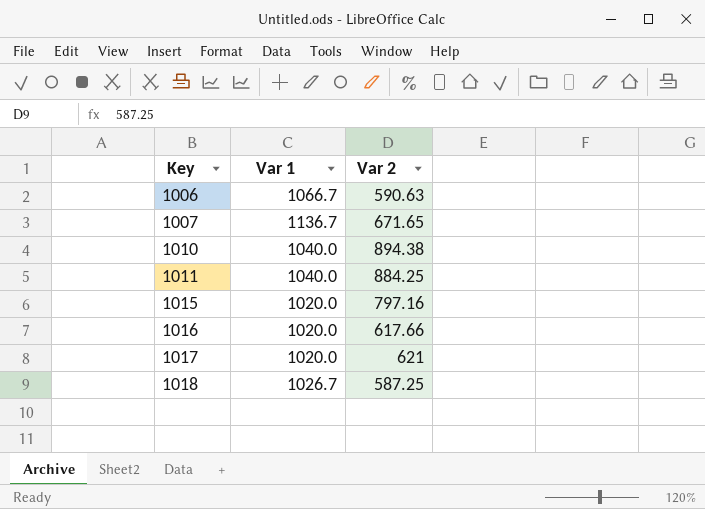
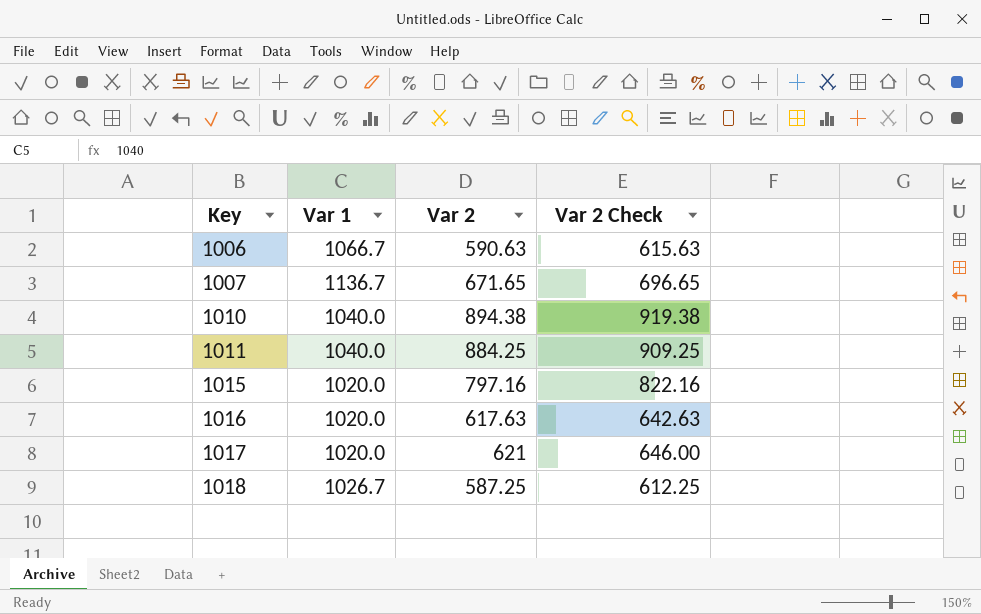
column Var 2 Check | formula: none -> [Var 2] + 25
1016 | Var 2: 617.66 -> 617.63

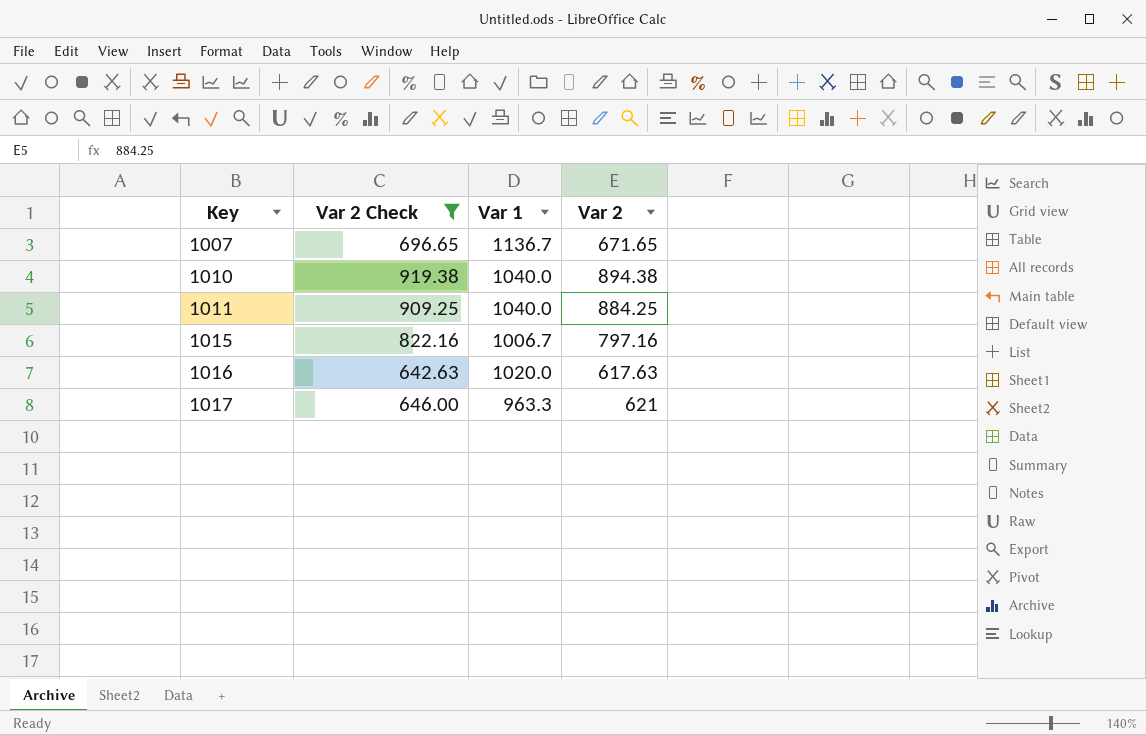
filter: none -> Var 2 Check >= 642.63
column Var 2 Check | position: 4 -> 2
1015 | Var 1: 1020.0 -> 1006.7
1017 | Var 1: 1020.0 -> 963.3

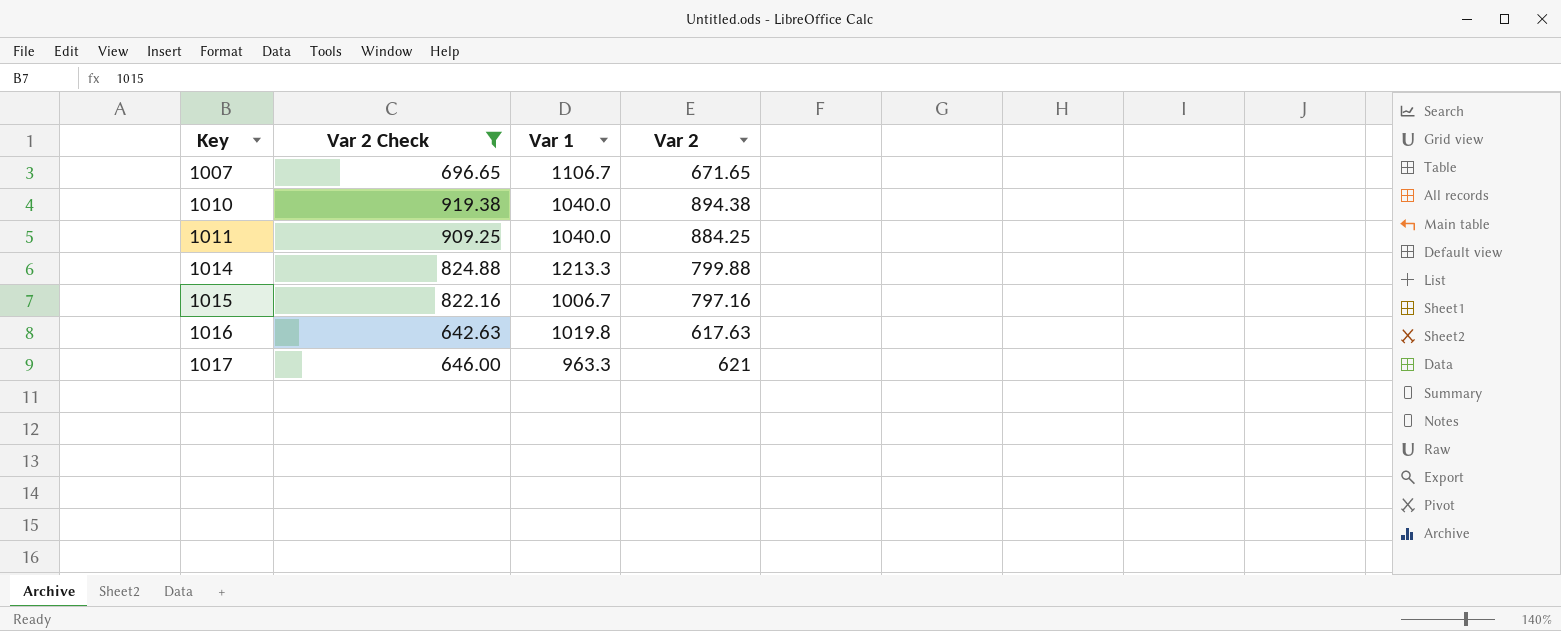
1007 | Var 1: 1136.7 -> 1106.7
row 1014: none -> 824.88 | 1213.3 | 799.88
1016 | Var 1: 1020.0 -> 1019.8

